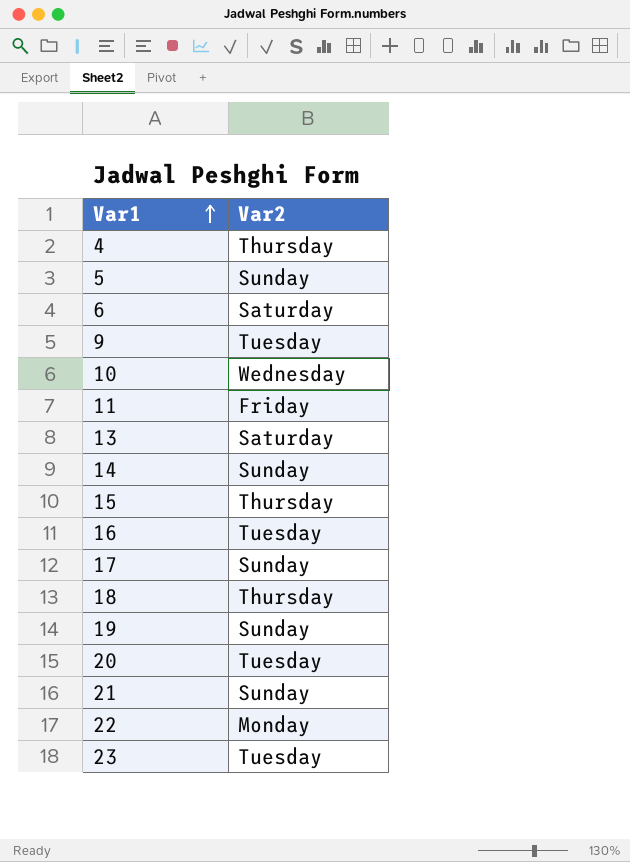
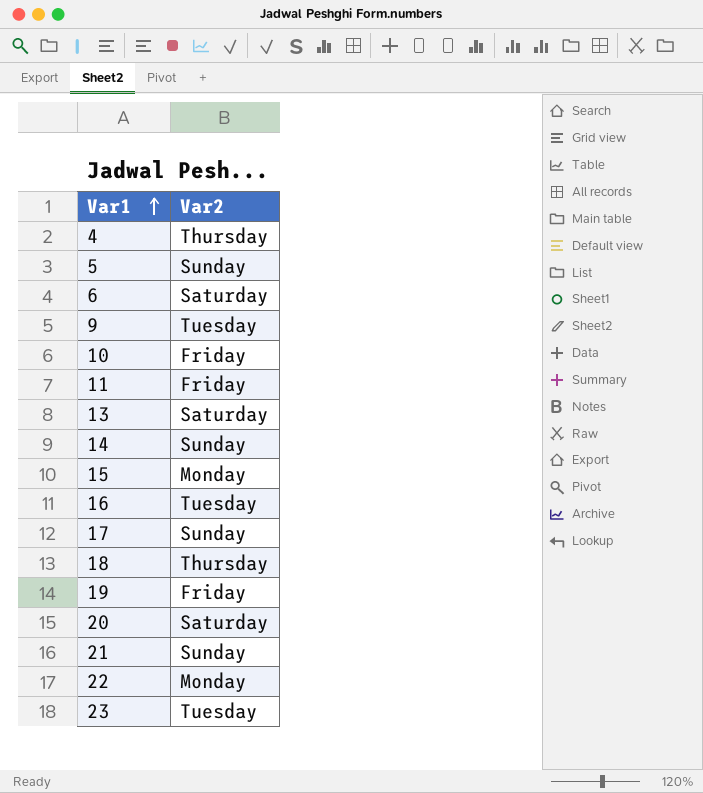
10 | Var2: Wednesday -> Friday
15 | Var2: Thursday -> Monday
19 | Var2: Sunday -> Friday
20 | Var2: Tuesday -> Saturday

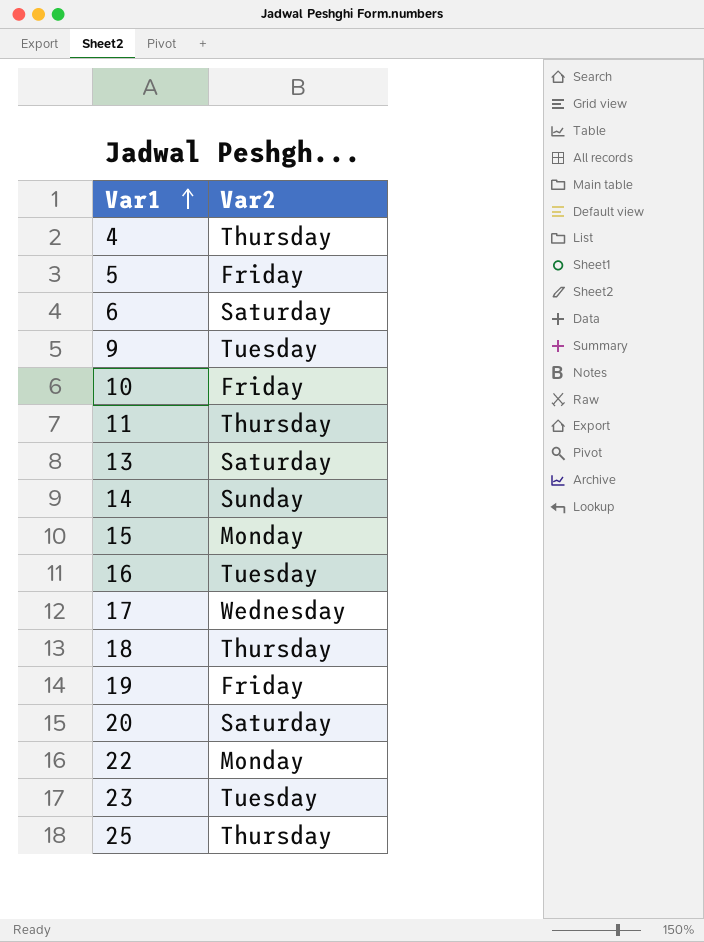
row 21: Sunday -> none
5 | Var2: Sunday -> Friday
11 | Var2: Friday -> Thursday
17 | Var2: Sunday -> Wednesday
row 25: none -> Thursday

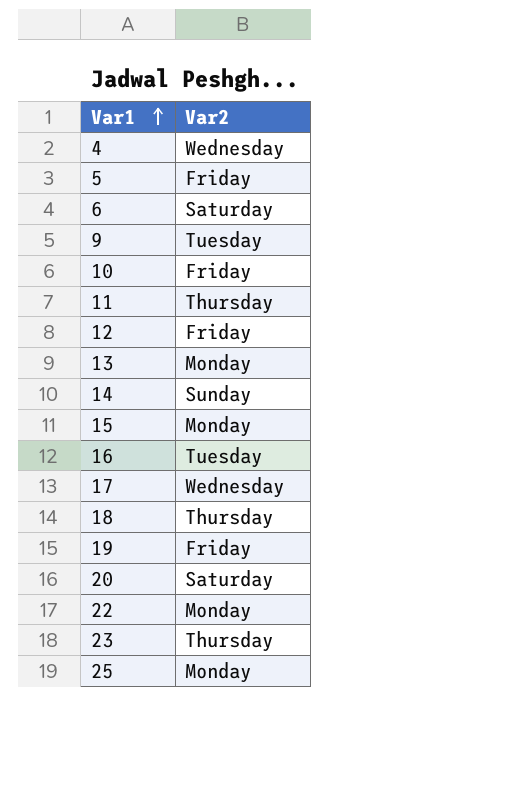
4 | Var2: Thursday -> Wednesday
row 12: none -> Friday
13 | Var2: Saturday -> Monday
23 | Var2: Tuesday -> Thursday
25 | Var2: Thursday -> Monday

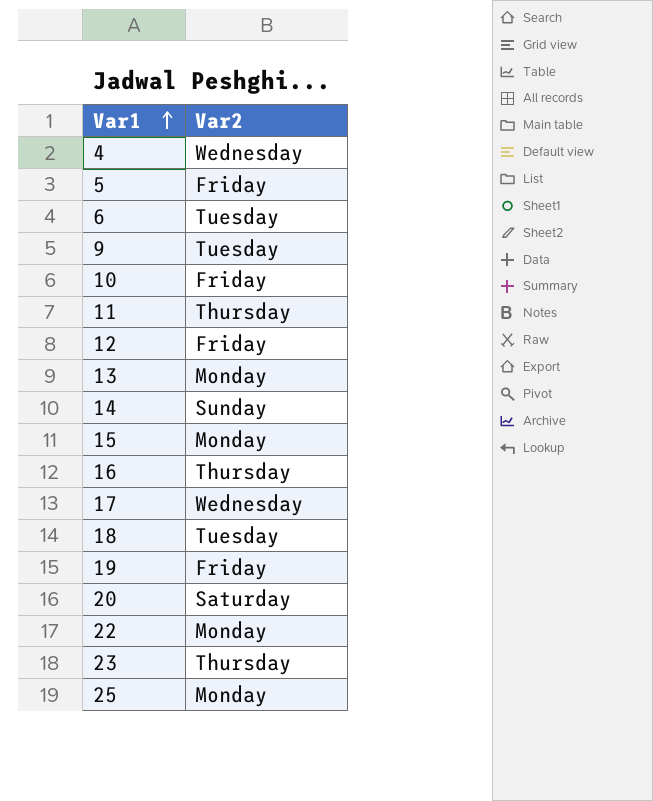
6 | Var2: Saturday -> Tuesday
16 | Var2: Tuesday -> Thursday
18 | Var2: Thursday -> Tuesday

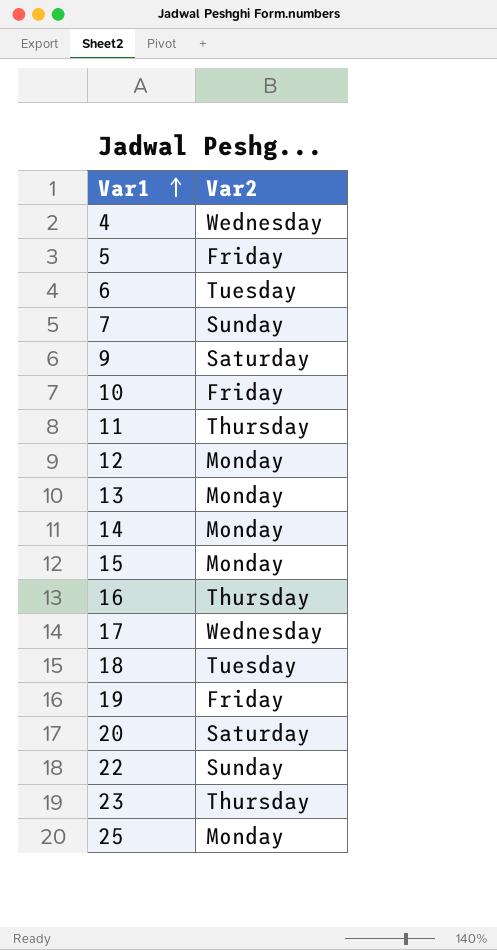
row 7: none -> Sunday
9 | Var2: Tuesday -> Saturday
12 | Var2: Friday -> Monday
14 | Var2: Sunday -> Monday
22 | Var2: Monday -> Sunday

